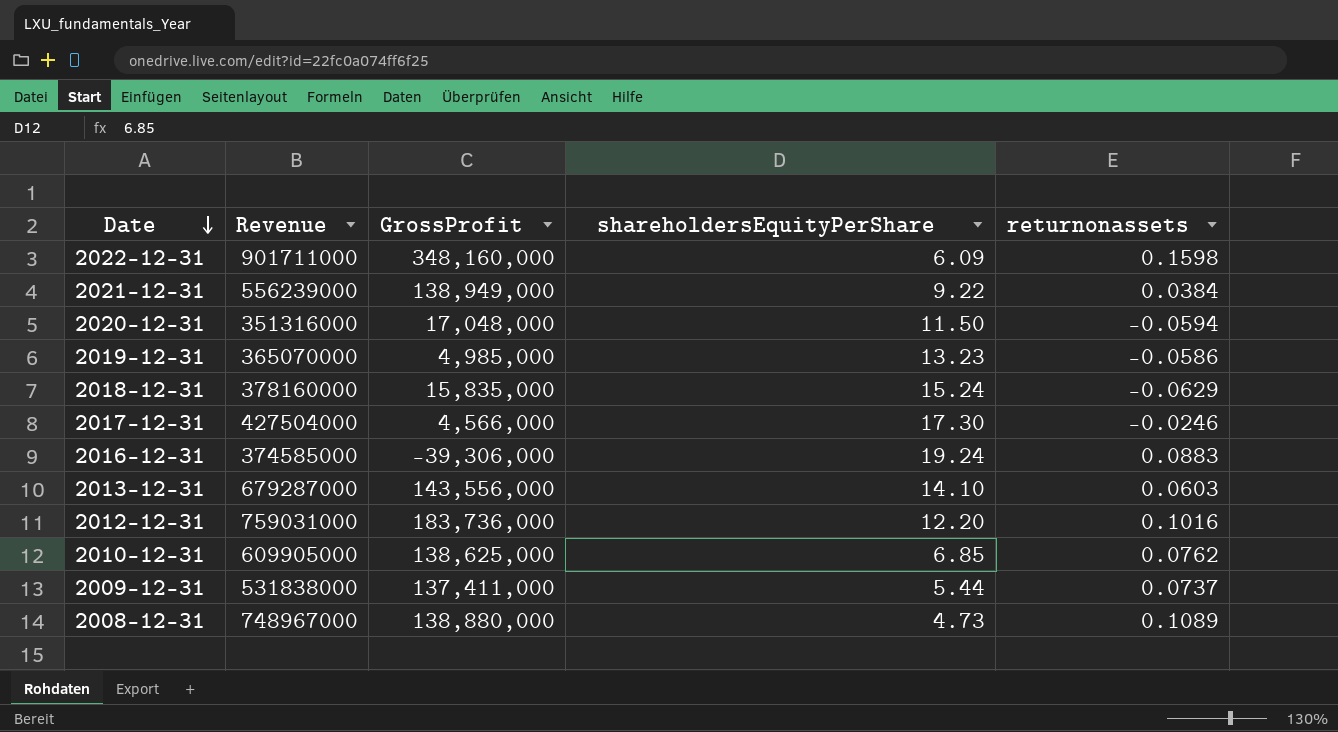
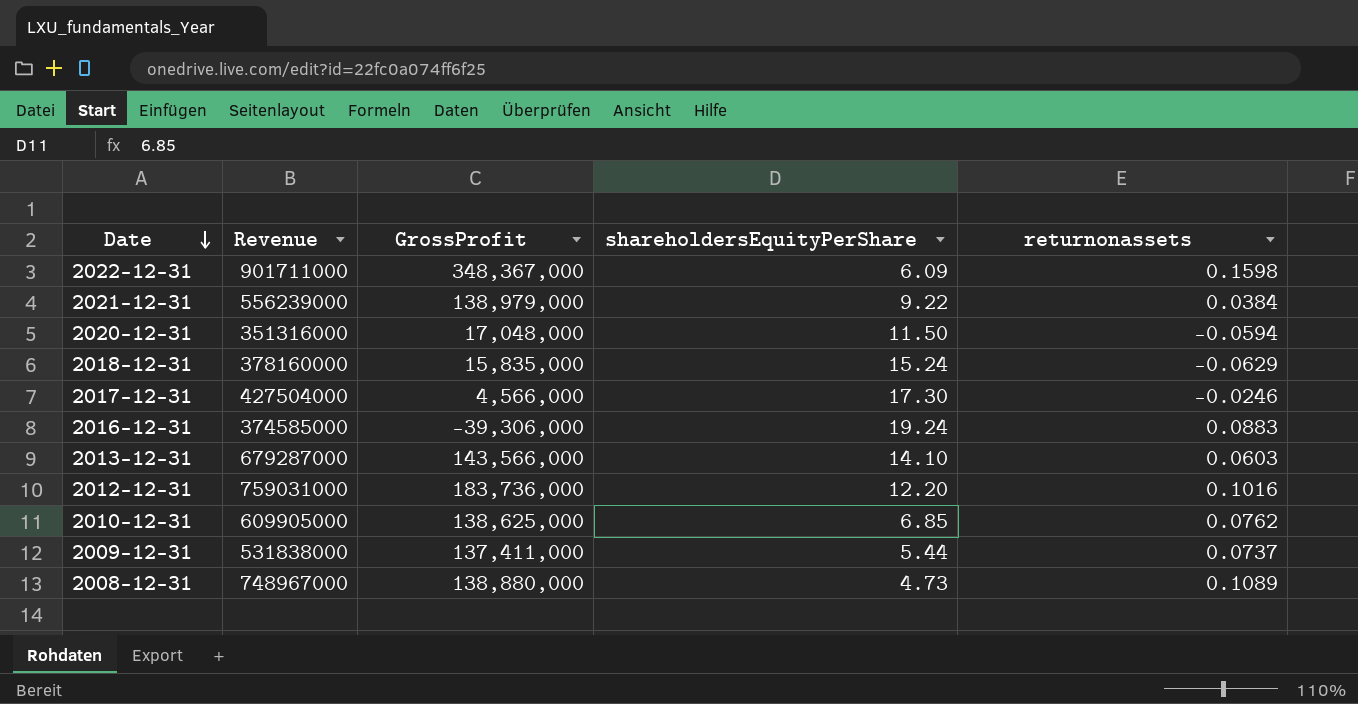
row 2019-12-31: 365070000 | 4,985,000 | 13.23 | -0.0586 -> none
2022-12-31 | GrossProfit: 348,160,000 -> 348,367,000
2021-12-31 | GrossProfit: 138,949,000 -> 138,979,000
2013-12-31 | GrossProfit: 143,556,000 -> 143,566,000

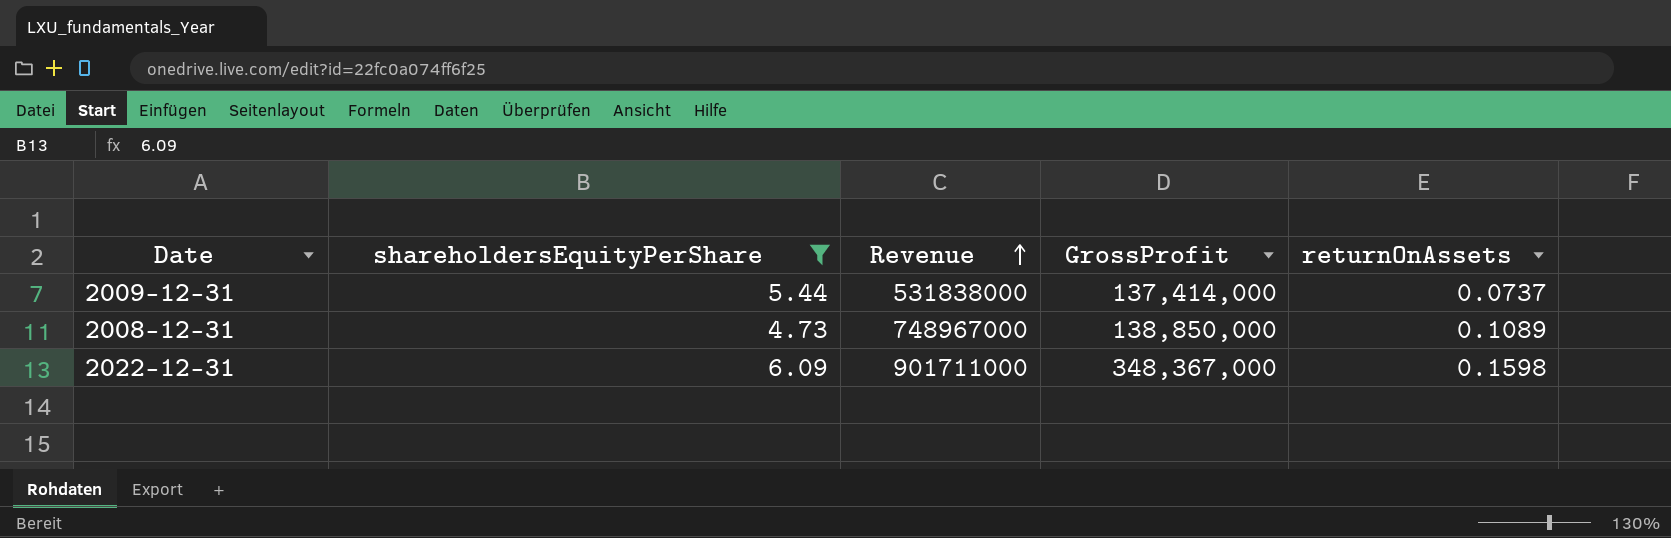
filter: none -> shareholdersEquityPerShare <= 6.09
row order: Date descending -> Revenue ascending
column shareholdersEquityPerShare | position: 4 -> 2
column name: returnonassets -> returnOnAssets
2009-12-31 | GrossProfit: 137,411,000 -> 137,414,000
2008-12-31 | GrossProfit: 138,880,000 -> 138,850,000

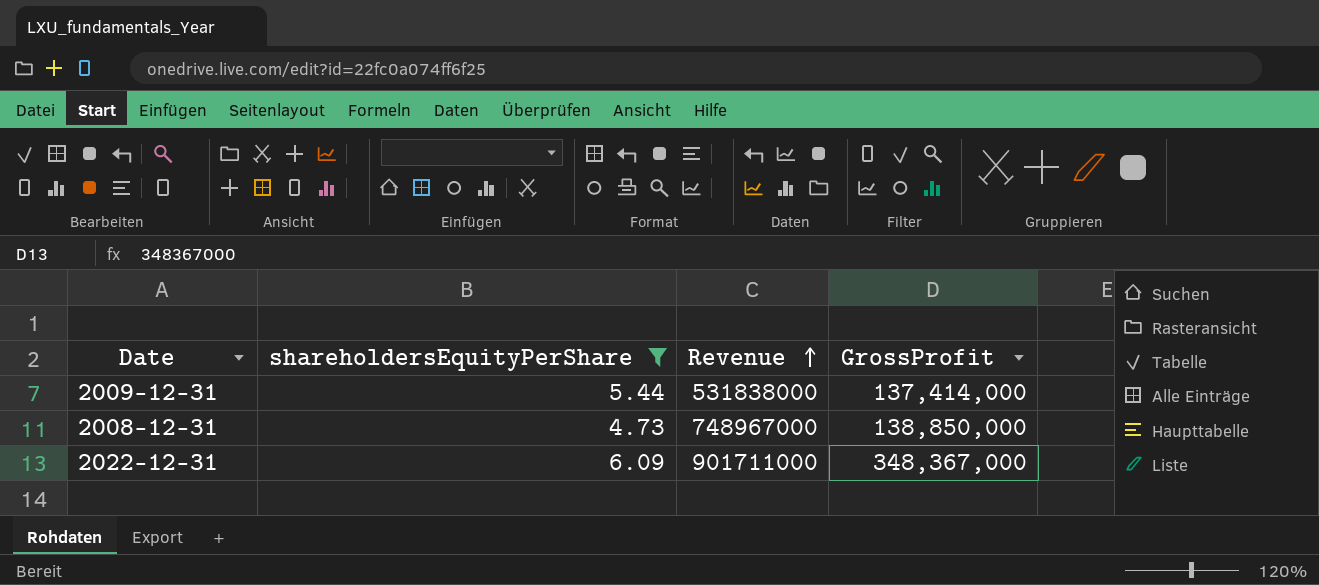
column returnOnAssets | position: 5 -> none

